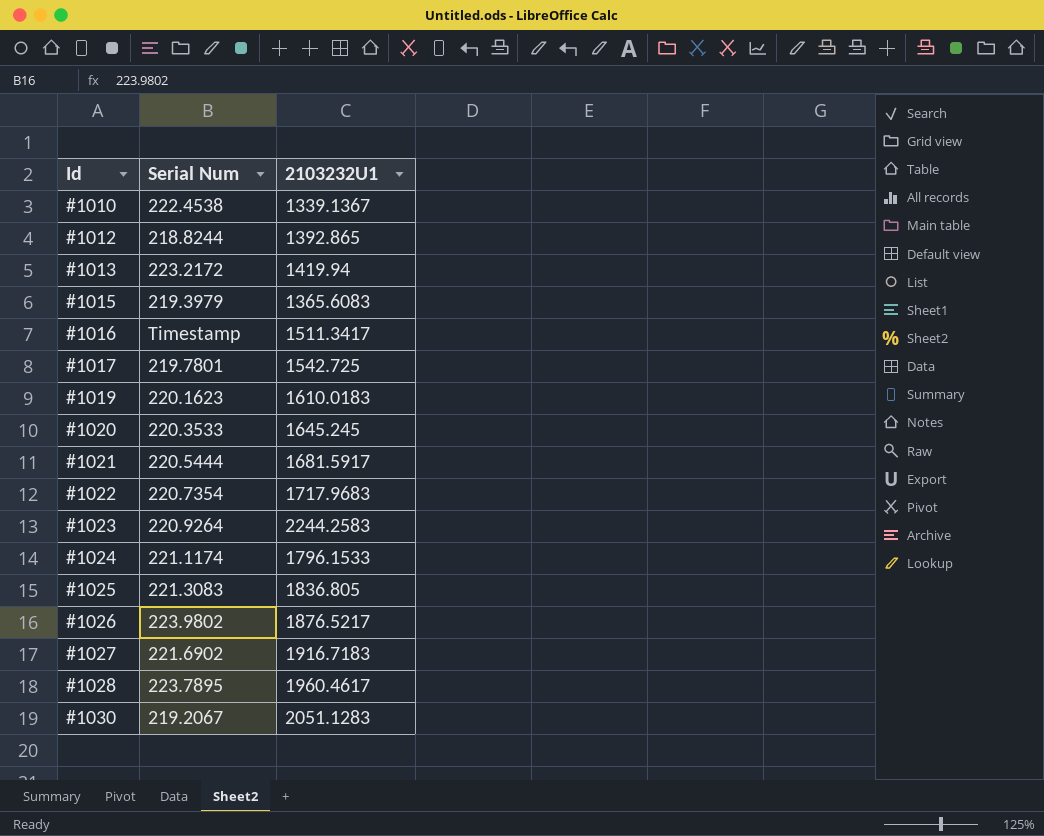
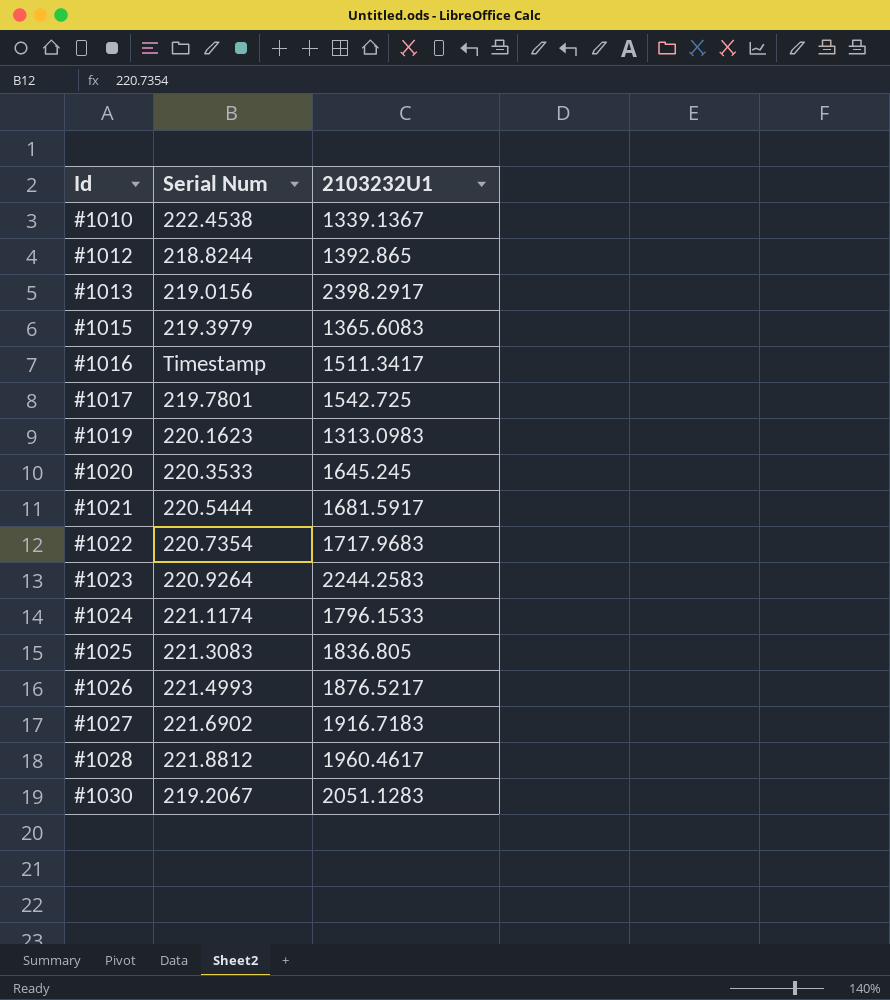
#1013 | Serial Num: 223.2172 -> 219.0156
#1013 | 2103232U1: 1419.94 -> 2398.2917
#1019 | 2103232U1: 1610.0183 -> 1313.0983
#1026 | Serial Num: 223.9802 -> 221.4993
#1028 | Serial Num: 223.7895 -> 221.8812

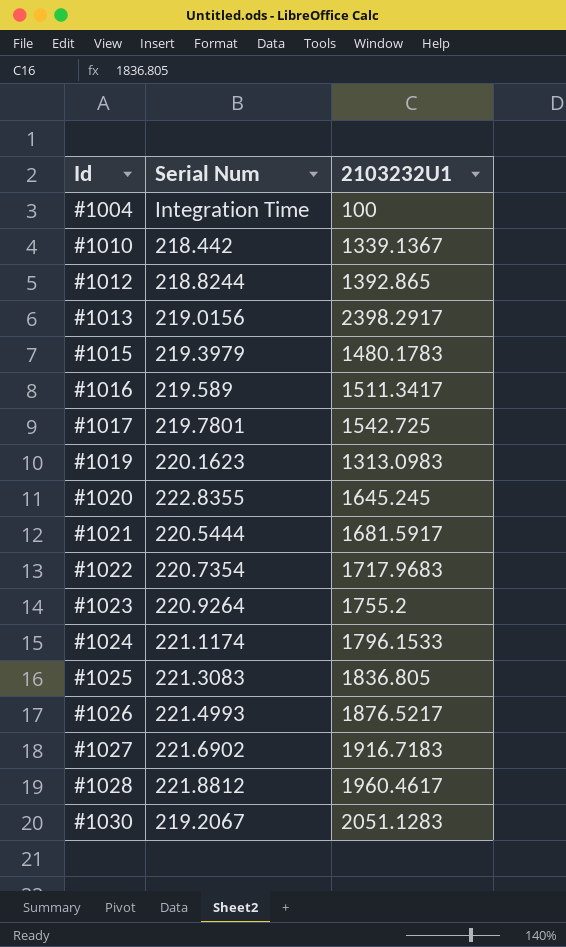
row #1004: none -> Integration Time | 100
#1010 | Serial Num: 222.4538 -> 218.442
#1015 | 2103232U1: 1365.6083 -> 1480.1783
#1016 | Serial Num: Timestamp -> 219.589
#1020 | Serial Num: 220.3533 -> 222.8355
#1023 | 2103232U1: 2244.2583 -> 1755.2

